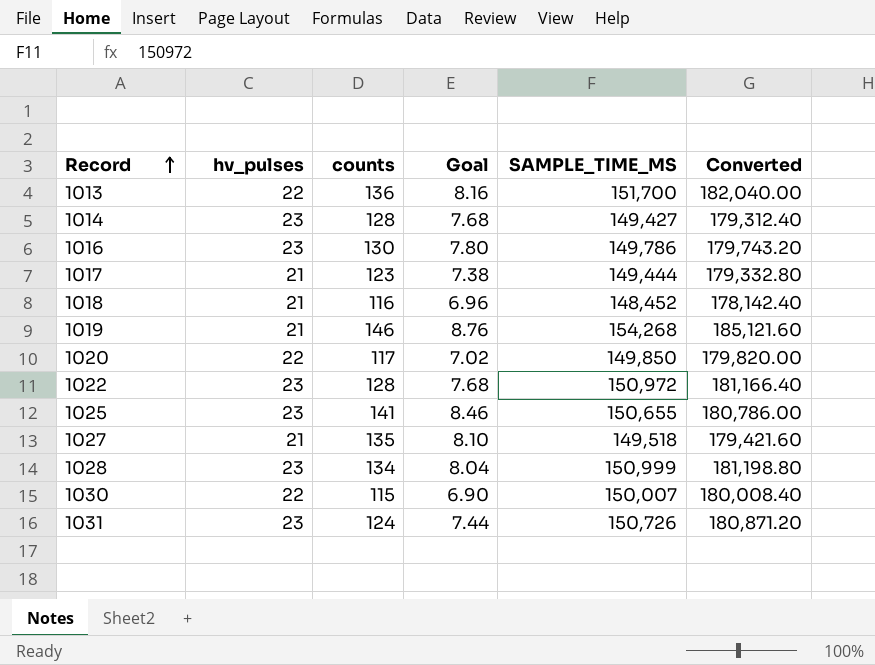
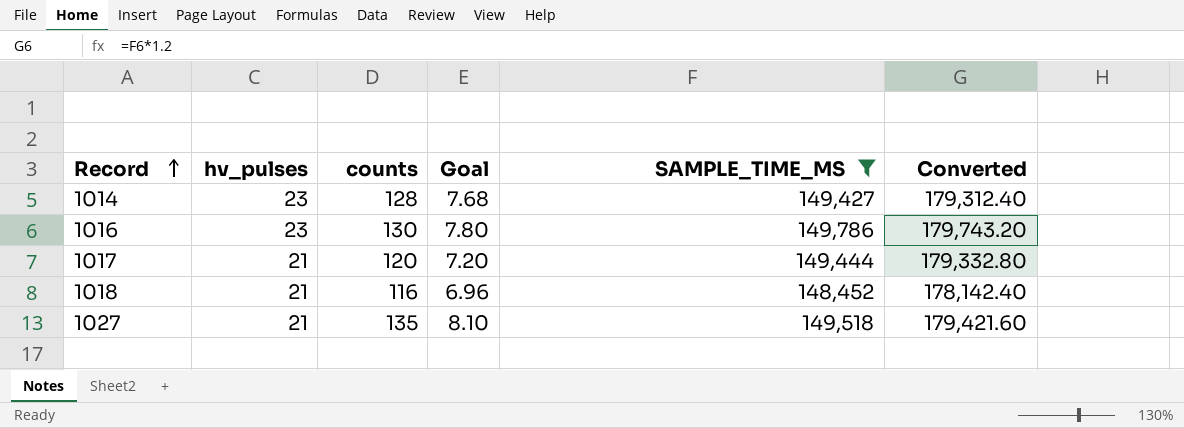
filter: none -> SAMPLE_TIME_MS <= 149,786
1017 | counts: 123 -> 120
1017 | Goal: 7.38 -> 7.20

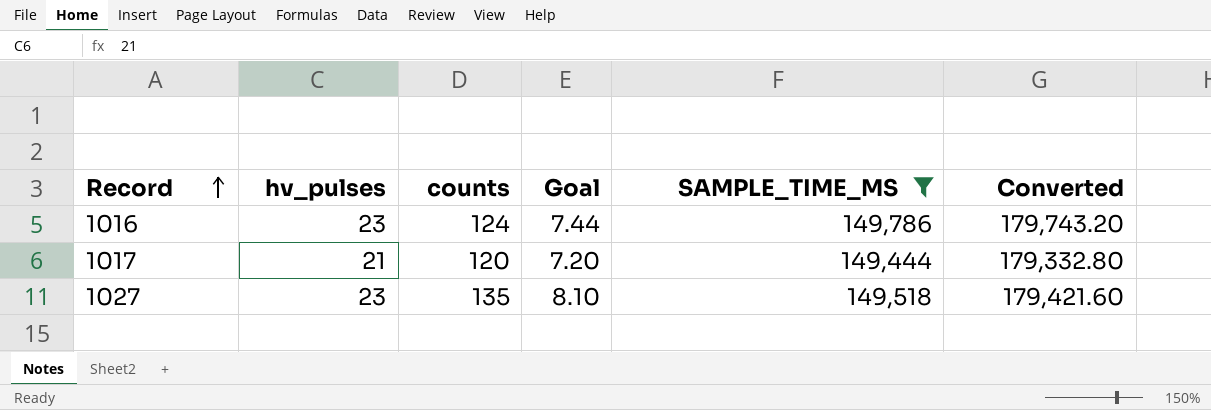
row 1014: 23 | 128 | 7.68 | 149,427 | 179,312.40 -> none
row 1018: 21 | 116 | 6.96 | 148,452 | 178,142.40 -> none
1016 | counts: 130 -> 124
1016 | Goal: 7.80 -> 7.44
1027 | hv_pulses: 21 -> 23

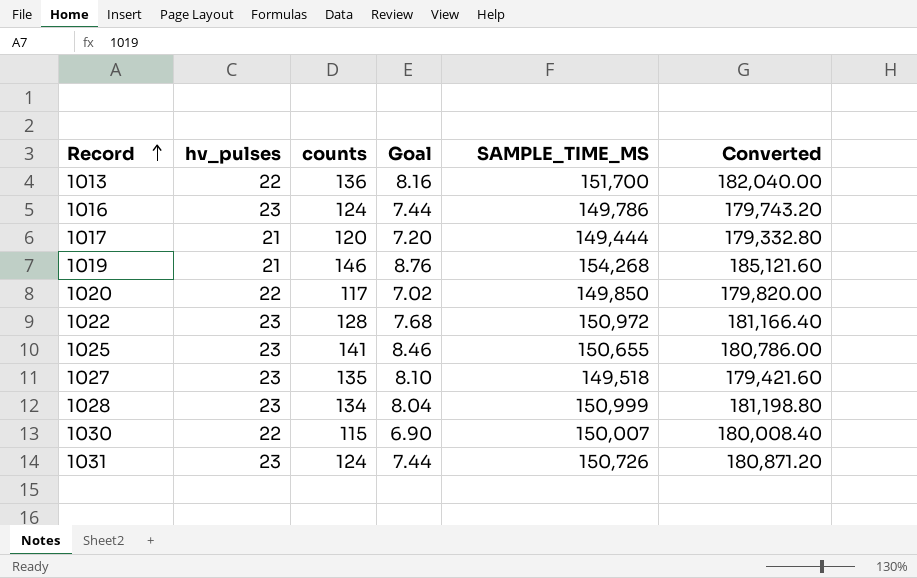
filter: SAMPLE_TIME_MS <= 149,786 -> none

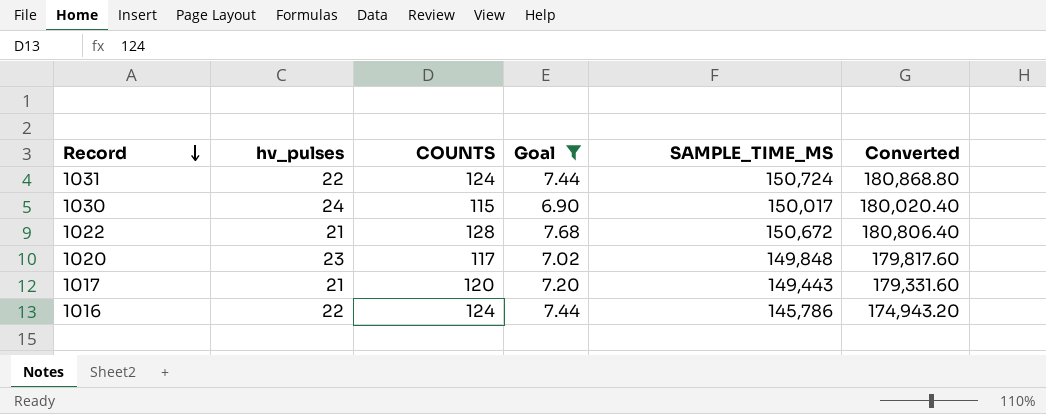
filter: none -> Goal <= 7.68
row order: Record ascending -> Record descending
column name: counts -> COUNTS
1031 | hv_pulses: 23 -> 22
1031 | SAMPLE_TIME_MS: 150,726 -> 150,724
1031 | Converted: 180,871.20 -> 180,868.80
1030 | hv_pulses: 22 -> 24
1030 | SAMPLE_TIME_MS: 150,007 -> 150,017
1030 | Converted: 180,008.40 -> 180,020.40
1022 | hv_pulses: 23 -> 21
1022 | SAMPLE_TIME_MS: 150,972 -> 150,672
1022 | Converted: 181,166.40 -> 180,806.40
1020 | hv_pulses: 22 -> 23
1020 | SAMPLE_TIME_MS: 149,850 -> 149,848
1020 | Converted: 179,820.00 -> 179,817.60
1017 | SAMPLE_TIME_MS: 149,444 -> 149,443
1017 | Converted: 179,332.80 -> 179,331.60
1016 | hv_pulses: 23 -> 22
1016 | SAMPLE_TIME_MS: 149,786 -> 145,786
1016 | Converted: 179,743.20 -> 174,943.20

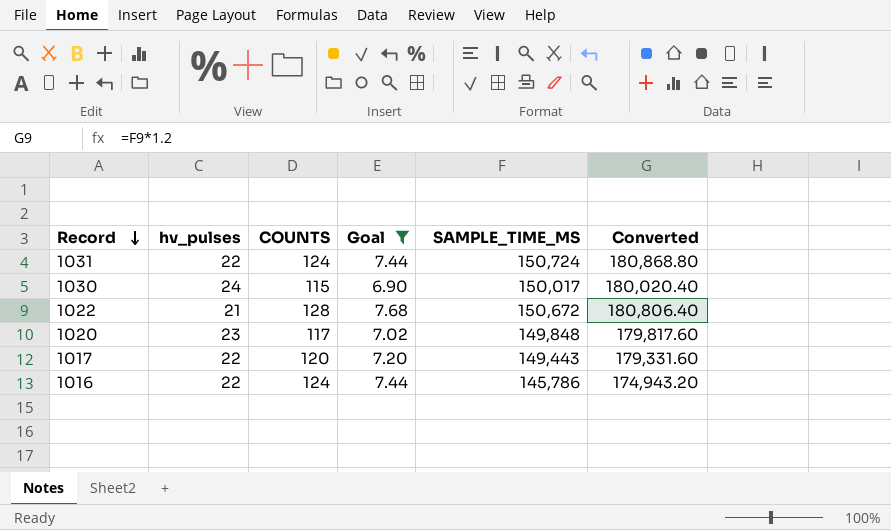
1017 | hv_pulses: 21 -> 22

